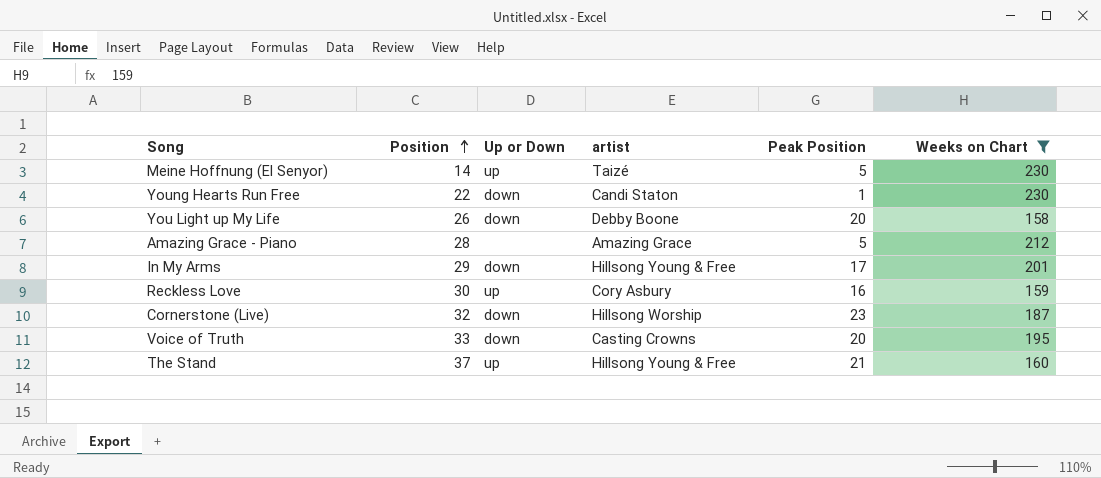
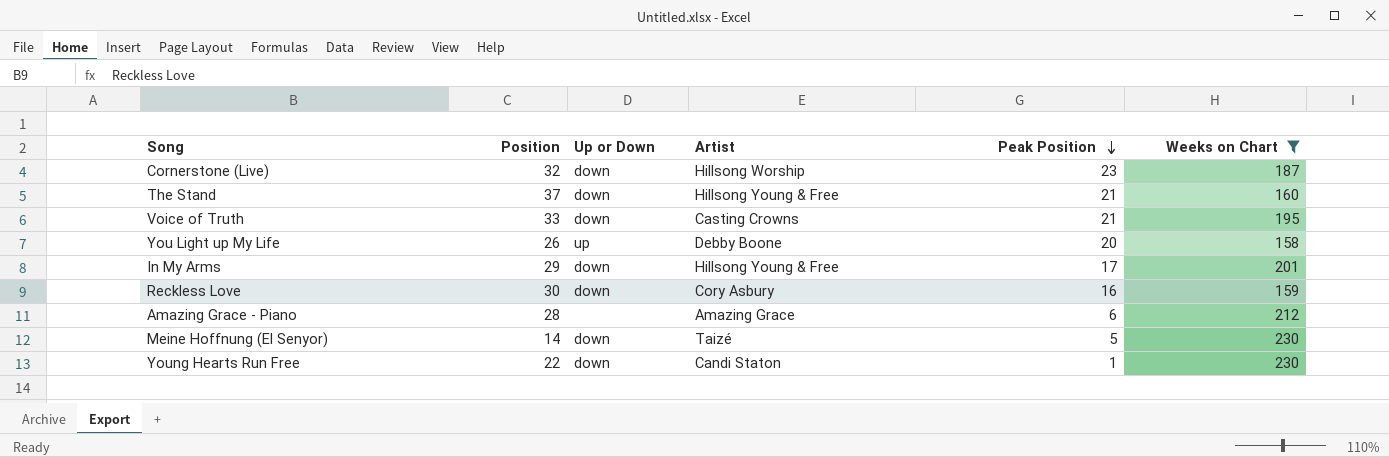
row order: Position ascending -> Peak Position descending
column name: artist -> Artist
The Stand | Up or Down: up -> down
Voice of Truth | Peak Position: 20 -> 21
You Light up My Life | Up or Down: down -> up
Reckless Love | Up or Down: up -> down
Amazing Grace - Piano | Peak Position: 5 -> 6
Meine Hoffnung (El Senyor) | Up or Down: up -> down

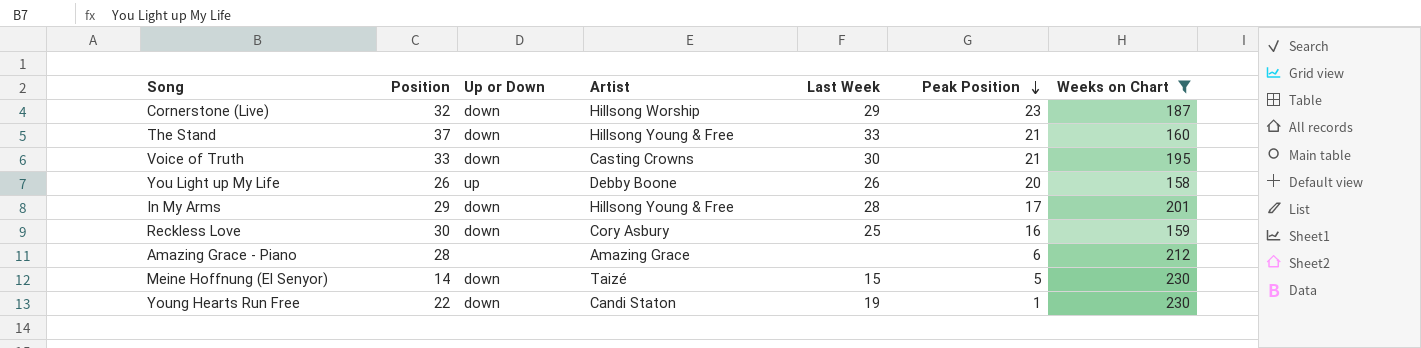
column Last Week | position: none -> 5

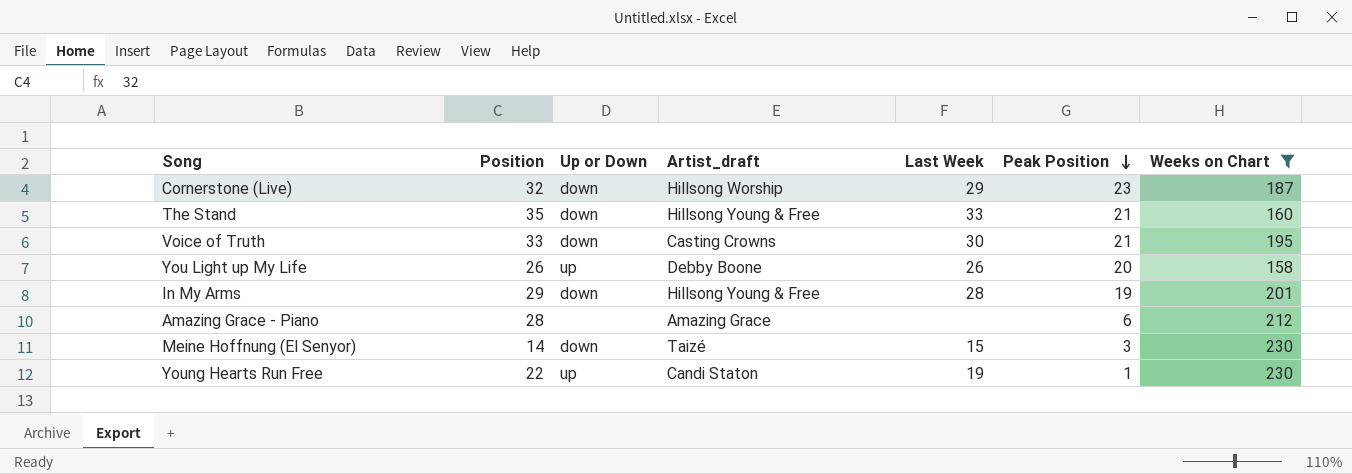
column name: Artist -> Artist_draft
row Reckless Love: 30 | down | Cory Asbury | 25 | 16 | 159 -> none
The Stand | Position: 37 -> 35
In My Arms | Peak Position: 17 -> 19
Meine Hoffnung (El Senyor) | Peak Position: 5 -> 3
Young Hearts Run Free | Up or Down: down -> up

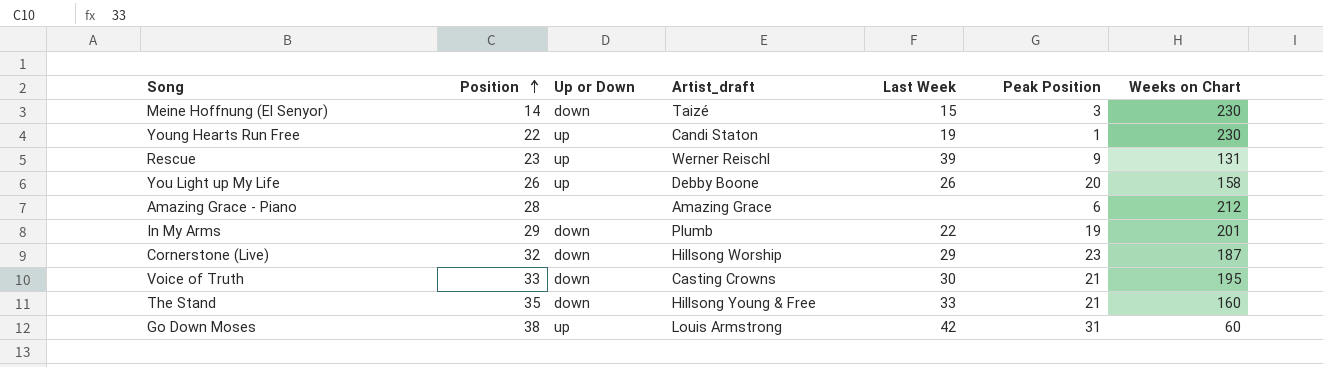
filter: Weeks on Chart >= 158 -> none
row order: Peak Position descending -> Position ascending
In My Arms | Artist_draft: Hillsong Young & Free -> Plumb
In My Arms | Last Week: 28 -> 22

